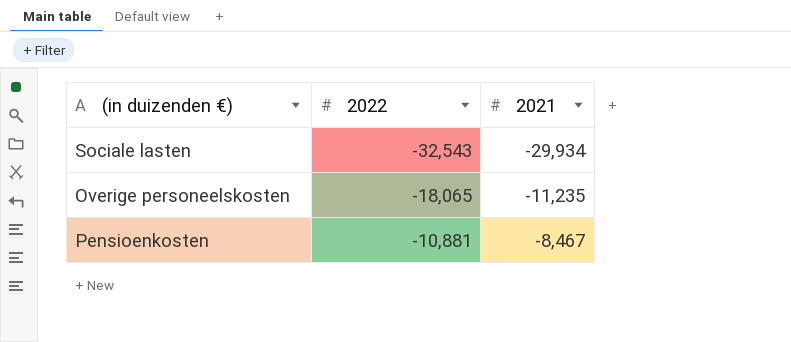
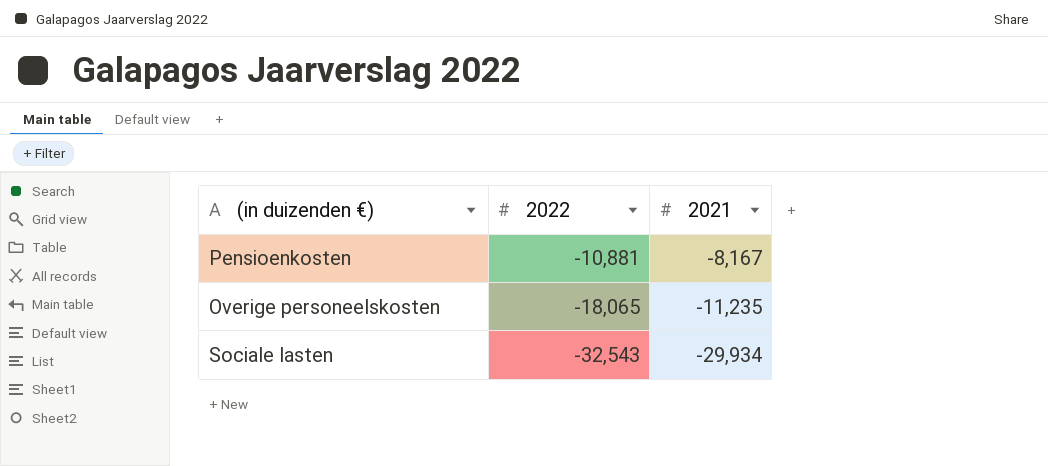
row order: 2022 ascending -> 2022 descending
Pensioenkosten | 2021: -8,467 -> -8,167

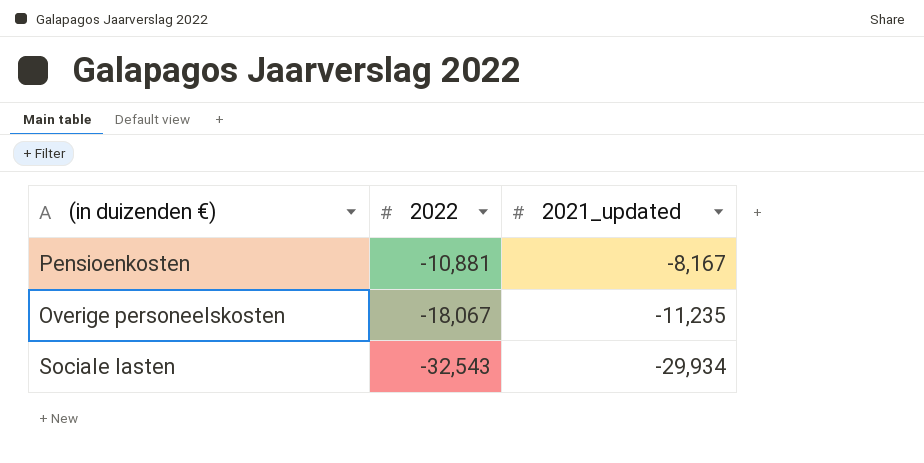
column name: 2021 -> 2021_updated
Overige personeelskosten | 2022: -18,065 -> -18,067

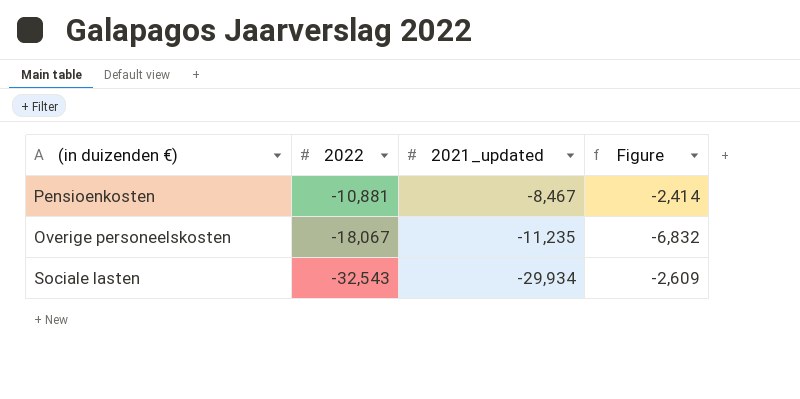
column Figure | formula: none -> [2022] - [2021_updated]
Pensioenkosten | 2021_updated: -8,167 -> -8,467

